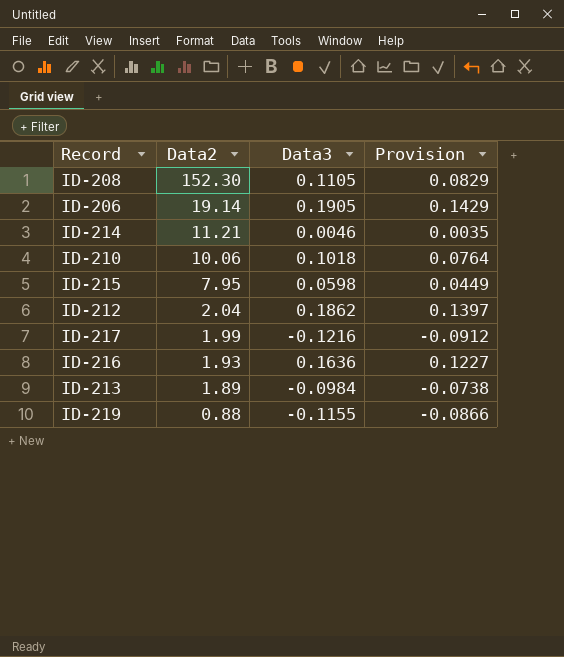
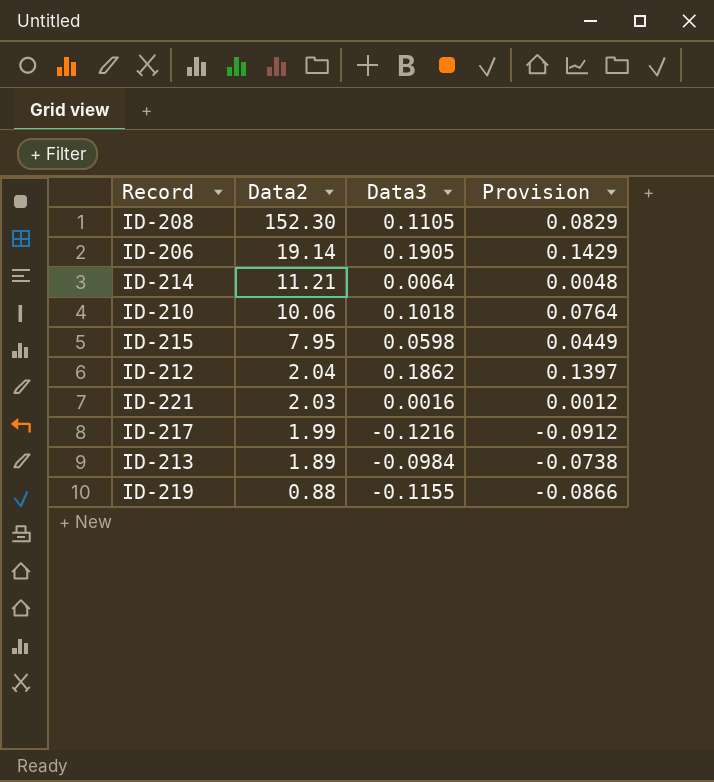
row ID-216: 1.93 | 0.1636 | 0.1227 -> none
ID-214 | Data3: 0.0046 -> 0.0064
ID-214 | Provision: 0.0035 -> 0.0048
row ID-221: none -> 2.03 | 0.0016 | 0.0012

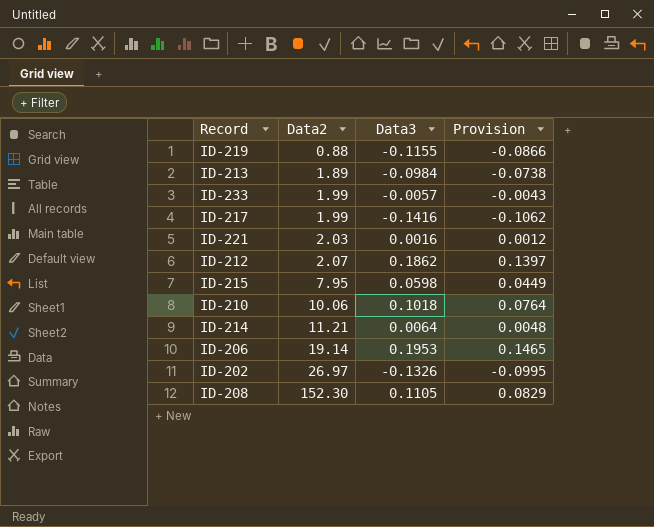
row order: Data2 descending -> Data2 ascending
row ID-233: none -> 1.99 | -0.0057 | -0.0043
ID-217 | Data3: -0.1216 -> -0.1416
ID-217 | Provision: -0.0912 -> -0.1062
ID-212 | Data2: 2.04 -> 2.07
ID-206 | Data3: 0.1905 -> 0.1953
ID-206 | Provision: 0.1429 -> 0.1465
row ID-202: none -> 26.97 | -0.1326 | -0.0995

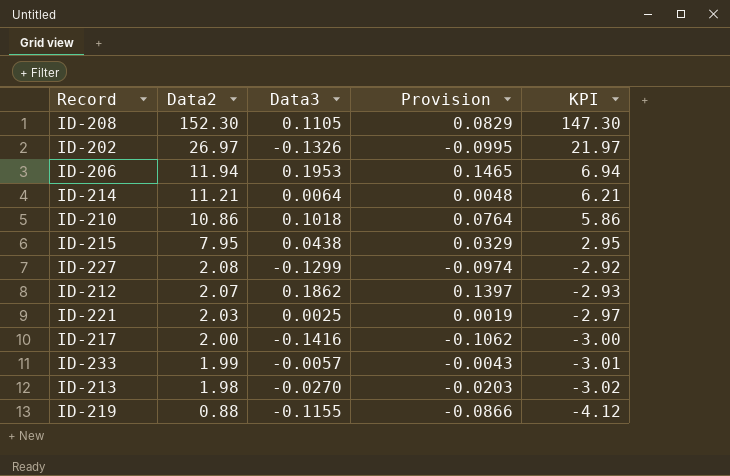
row order: Data2 ascending -> Data2 descending
column KPI | formula: none -> [Data2] - 5
ID-206 | Data2: 19.14 -> 11.94
ID-210 | Data2: 10.06 -> 10.86
ID-215 | Data3: 0.0598 -> 0.0438
ID-215 | Provision: 0.0449 -> 0.0329
row ID-227: none -> 2.08 | -0.1299 | -0.0974 | -2.92
ID-221 | Data3: 0.0016 -> 0.0025
ID-221 | Provision: 0.0012 -> 0.0019
ID-217 | Data2: 1.99 -> 2.00
ID-213 | Data2: 1.89 -> 1.98
ID-213 | Data3: -0.0984 -> -0.0270
ID-213 | Provision: -0.0738 -> -0.0203

